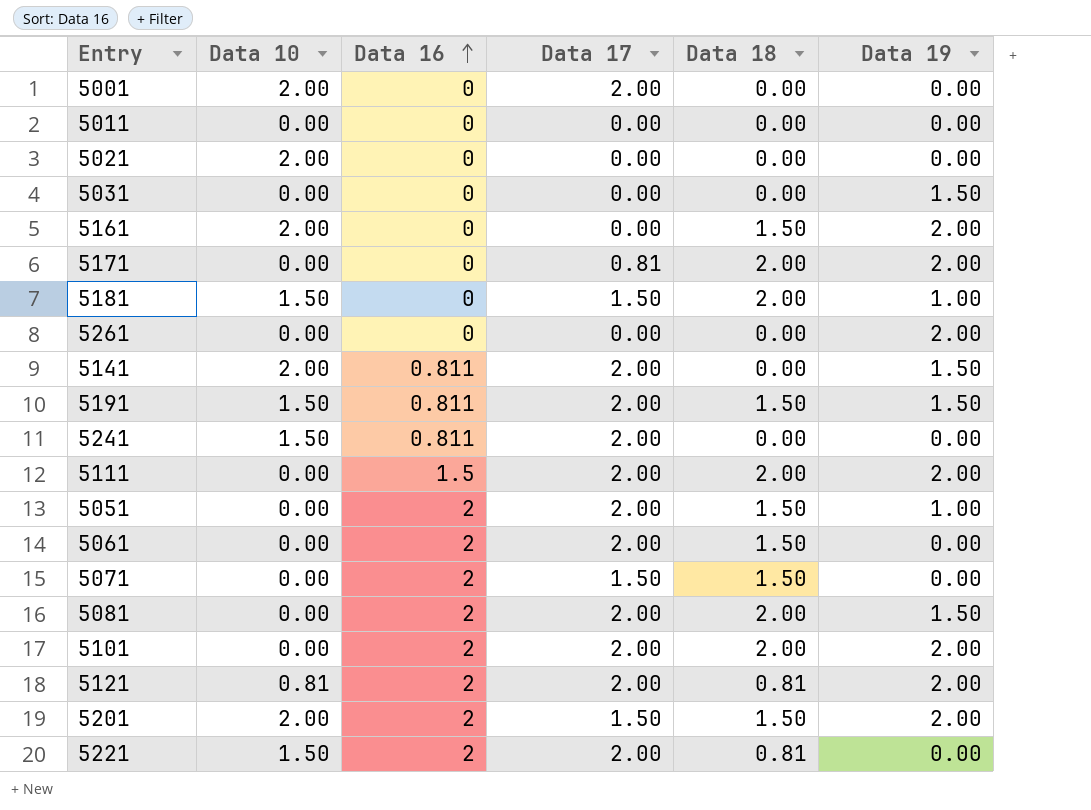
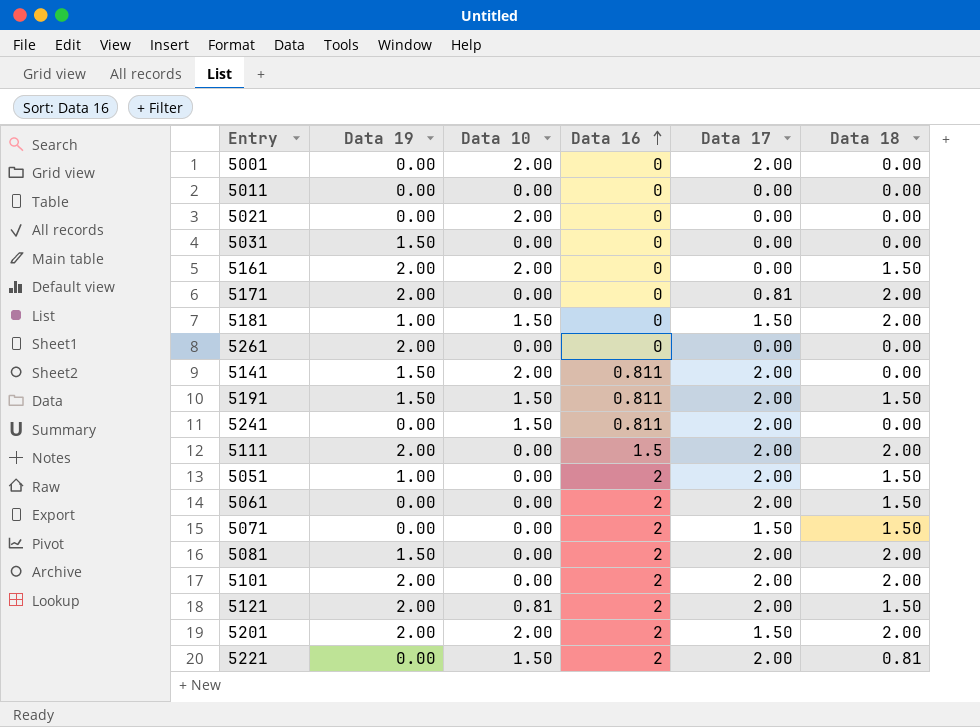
column Data 19 | position: 6 -> 2
5121 | Data 18: 0.81 -> 1.50
5201 | Data 18: 1.50 -> 2.00

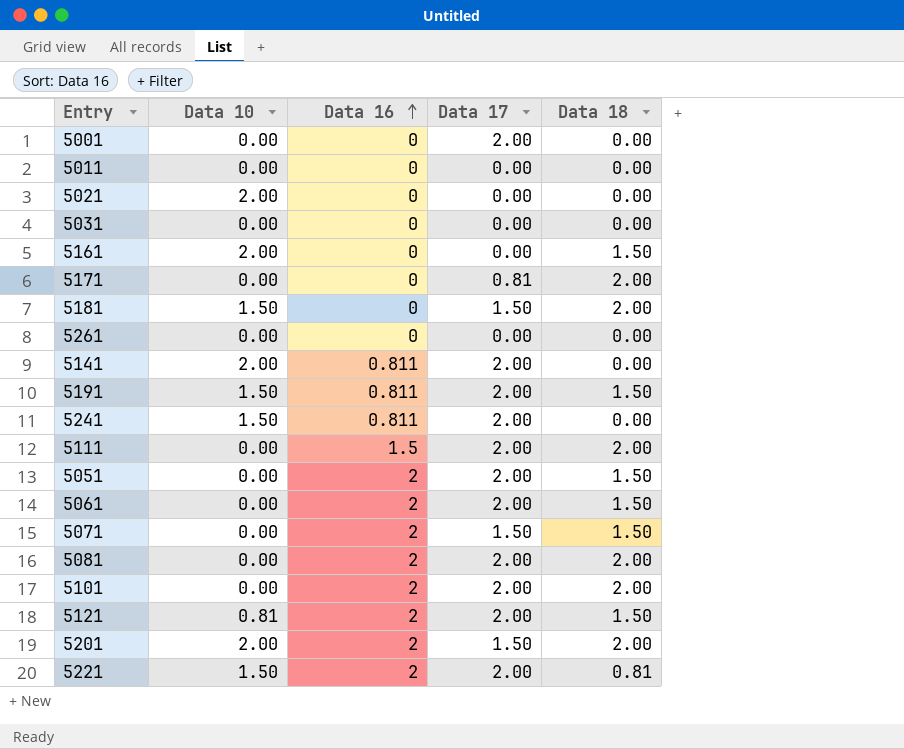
column Data 19 | position: 2 -> none
5001 | Data 10: 2.00 -> 0.00

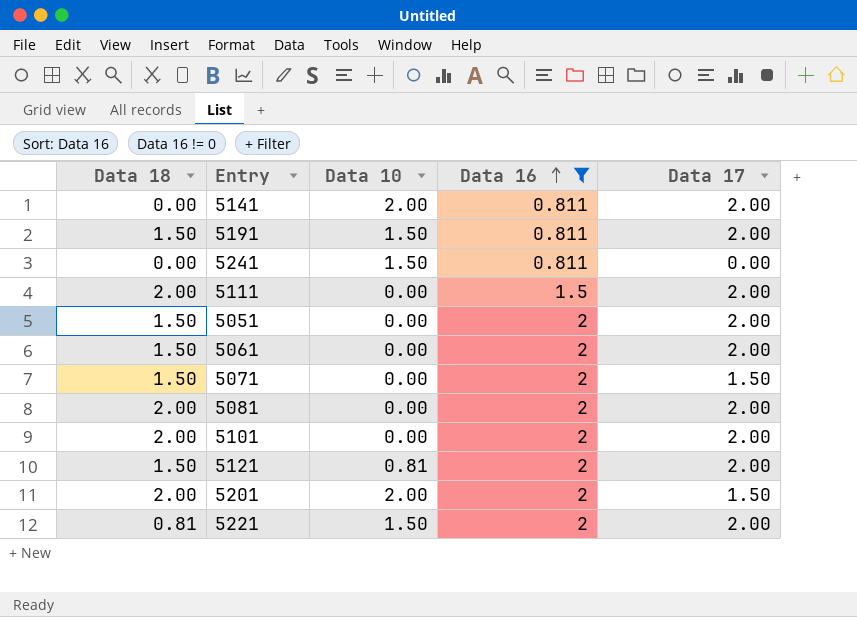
filter: none -> Data 16 != 0
column Data 18 | position: 5 -> 1
5241 | Data 17: 2.00 -> 0.00

